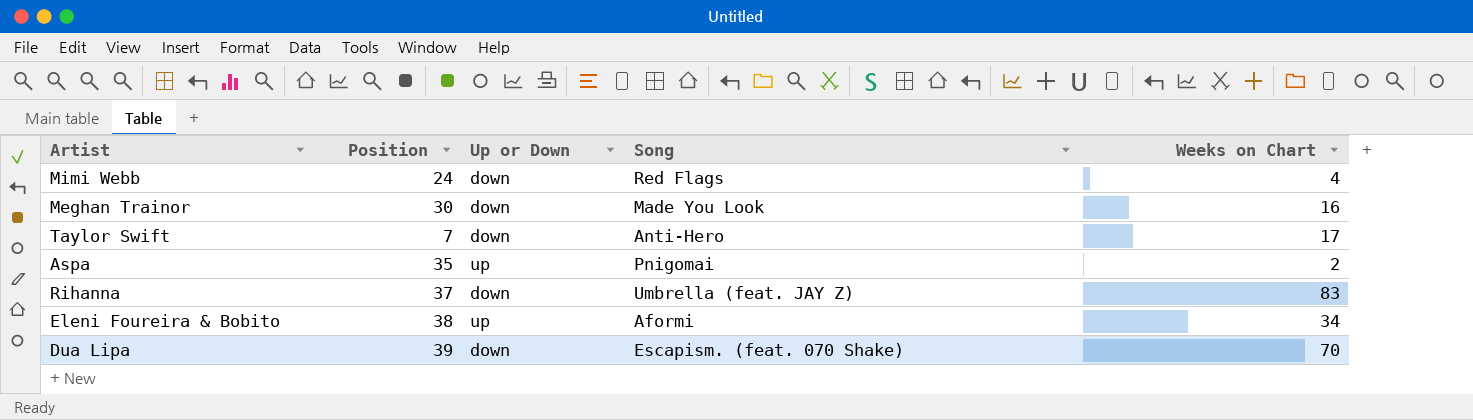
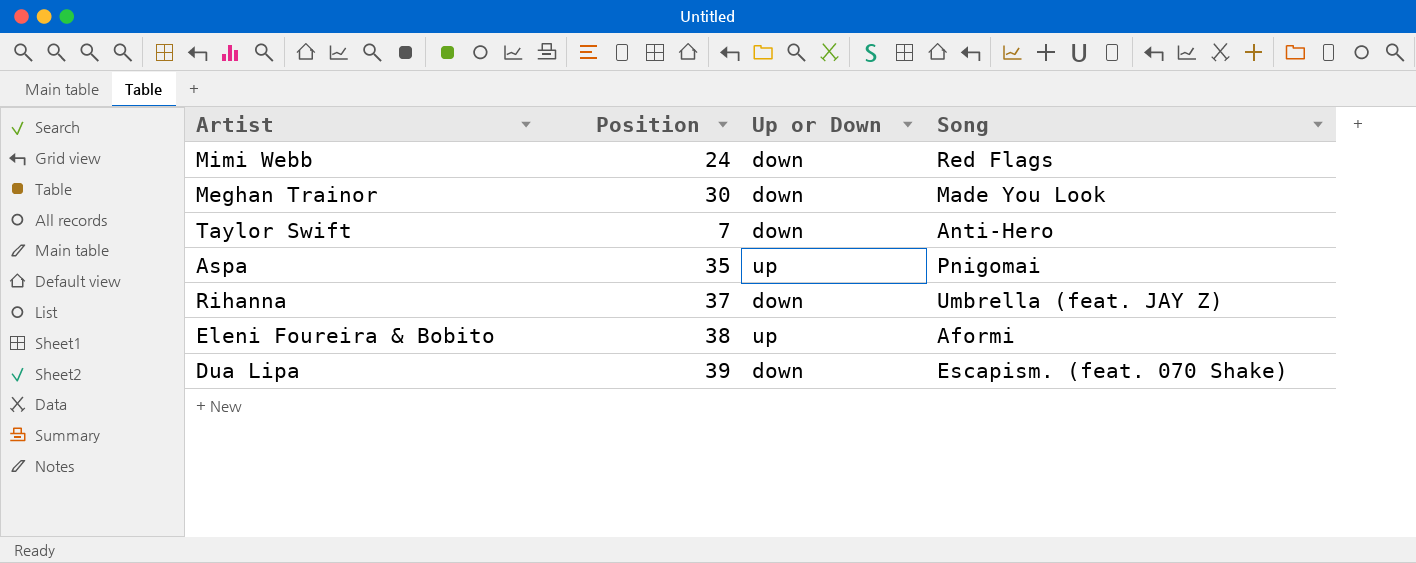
column Weeks on Chart | position: 5 -> none

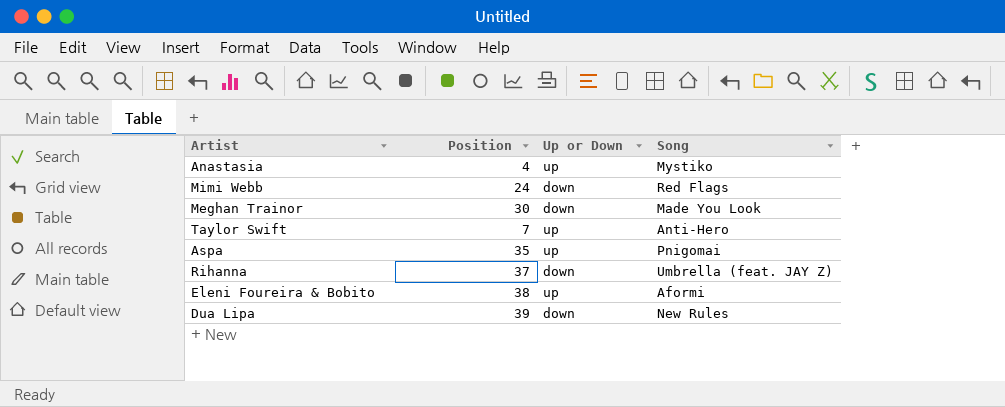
row Anastasia: none -> 4 | up | Mystiko
Taylor Swift | Up or Down: down -> up
Dua Lipa | Song: Escapism. (feat. 070 Shake) -> New Rules

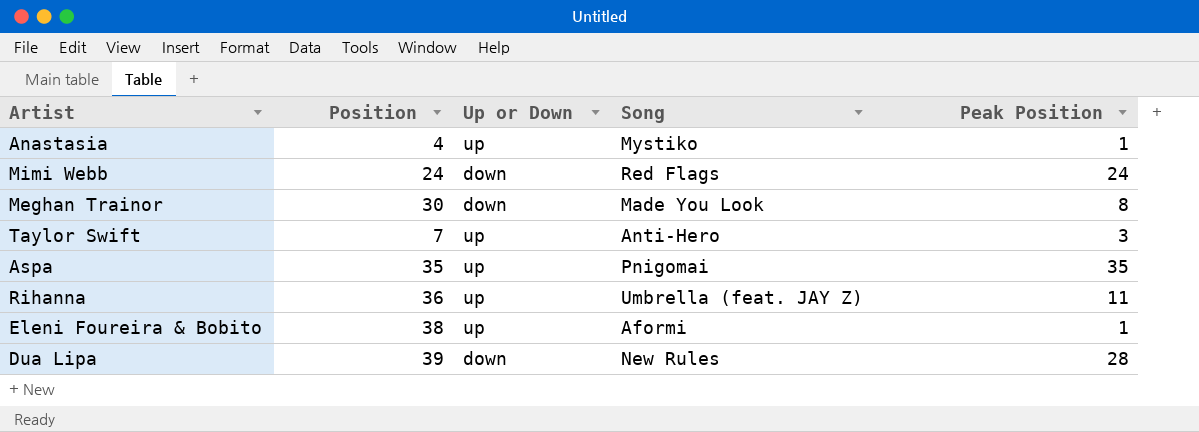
column Peak Position | position: none -> 5
Rihanna | Position: 37 -> 36
Rihanna | Up or Down: down -> up

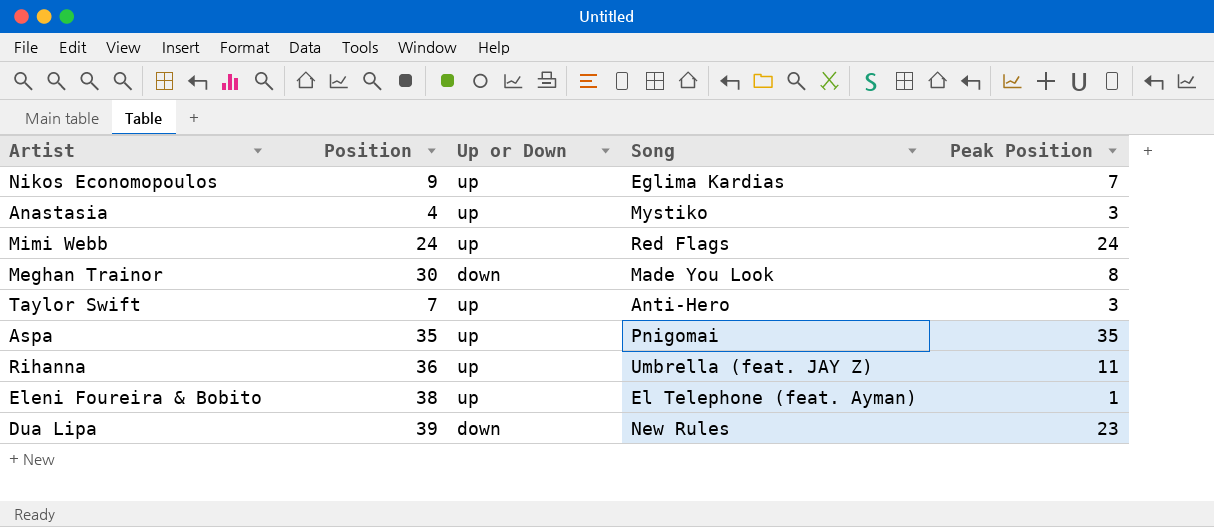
row Nikos Economopoulos: none -> 9 | up | Eglima Kardias | 7
Anastasia | Peak Position: 1 -> 3
Mimi Webb | Up or Down: down -> up
Eleni Foureira & Bobito | Song: Aformi -> El Telephone (feat. Ayman)
Dua Lipa | Peak Position: 28 -> 23

